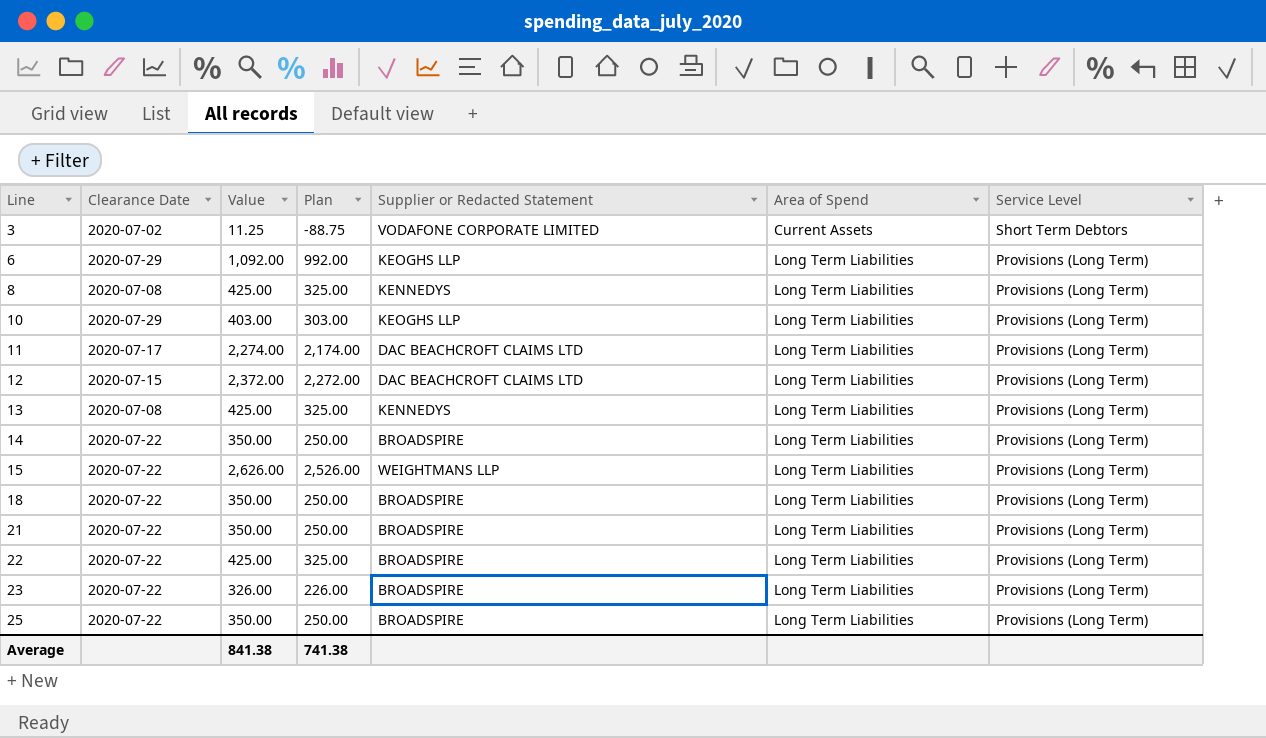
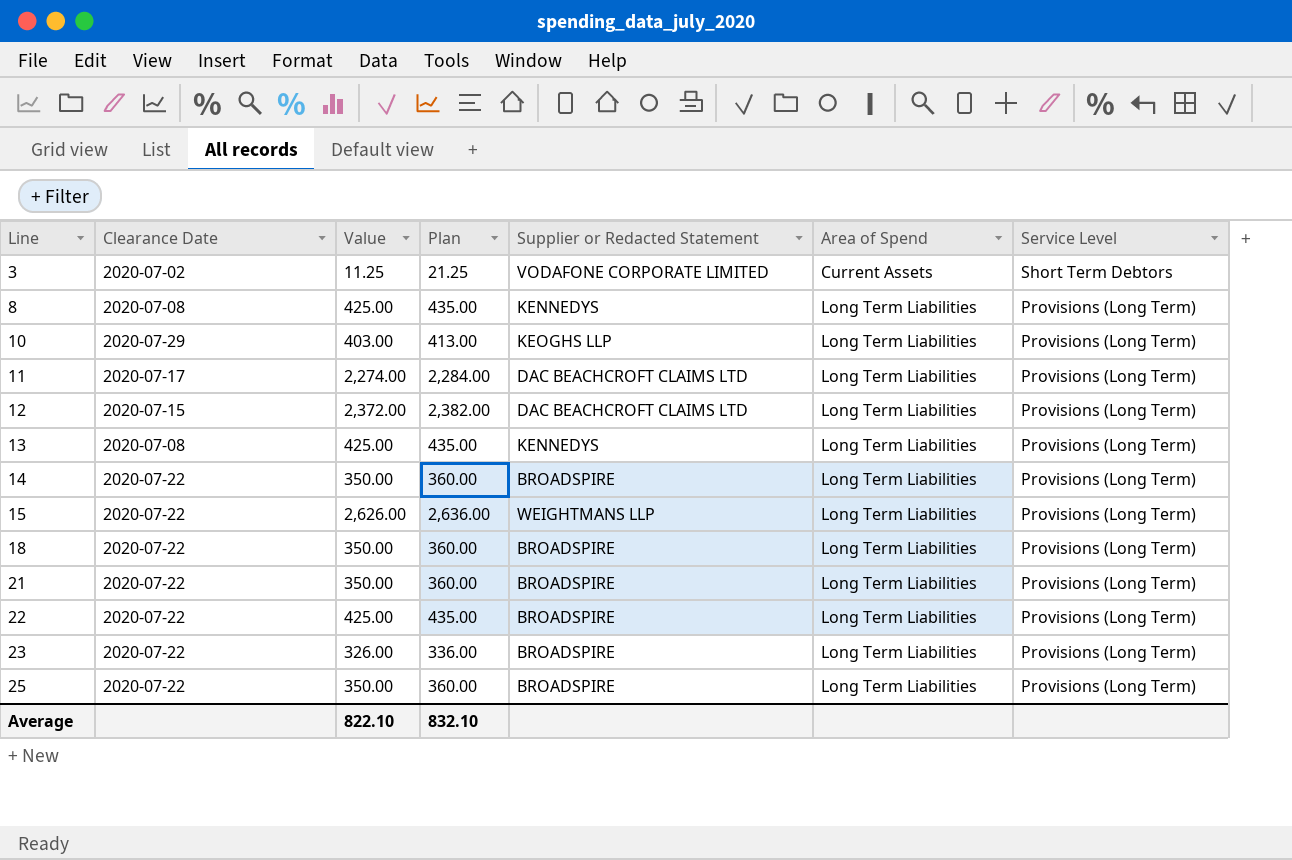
column Plan | formula: [Value] - 100 -> [Value] + 10
row 6: 2020-07-29 | 1,092.00 | 992.00 | KEOGHS LLP | Long Term Liabilities | Provisions (Long Term) -> none
Average | Value: 841.38 -> 822.10
Average | Plan: 741.38 -> 832.10

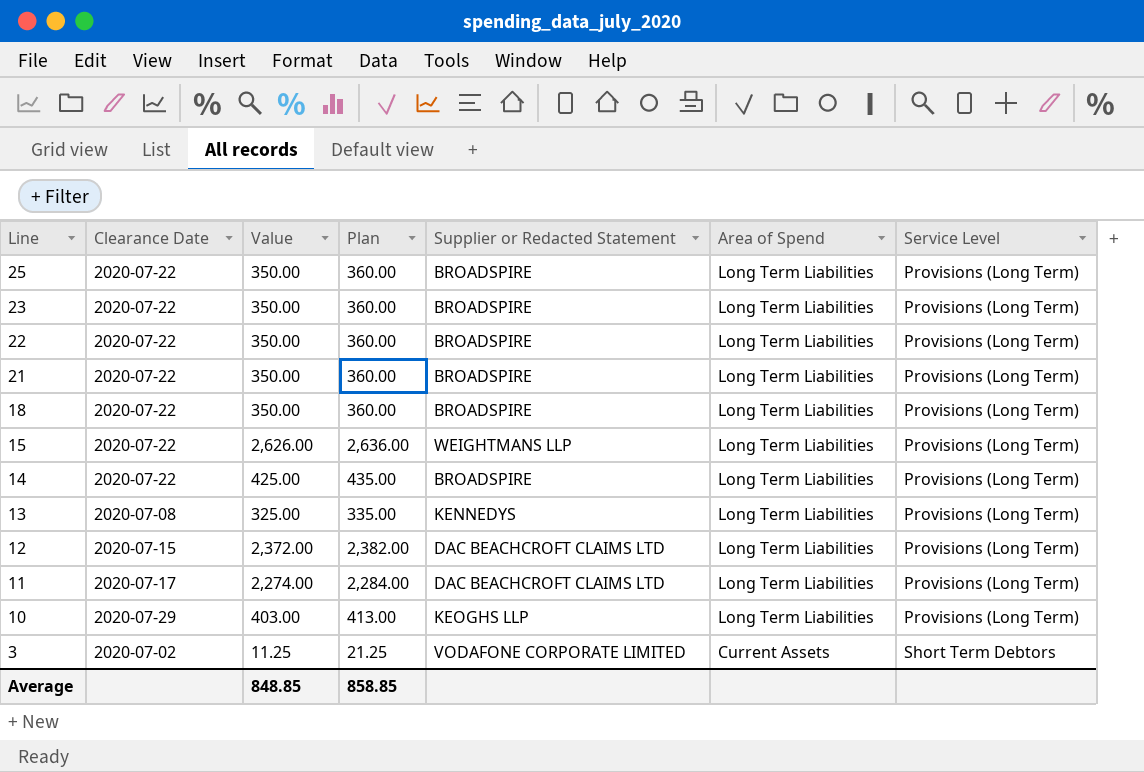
row order: Line ascending -> Line descending
row 8: 2020-07-08 | 425.00 | 435.00 | KENNEDYS | Long Term Liabilities | Provisions (Long Term) -> none
23 | Value: 326.00 -> 350.00
23 | Plan: 336.00 -> 360.00
22 | Value: 425.00 -> 350.00
22 | Plan: 435.00 -> 360.00
14 | Value: 350.00 -> 425.00
14 | Plan: 360.00 -> 435.00
13 | Value: 425.00 -> 325.00
13 | Plan: 435.00 -> 335.00
Average | Value: 822.10 -> 848.85
Average | Plan: 832.10 -> 858.85

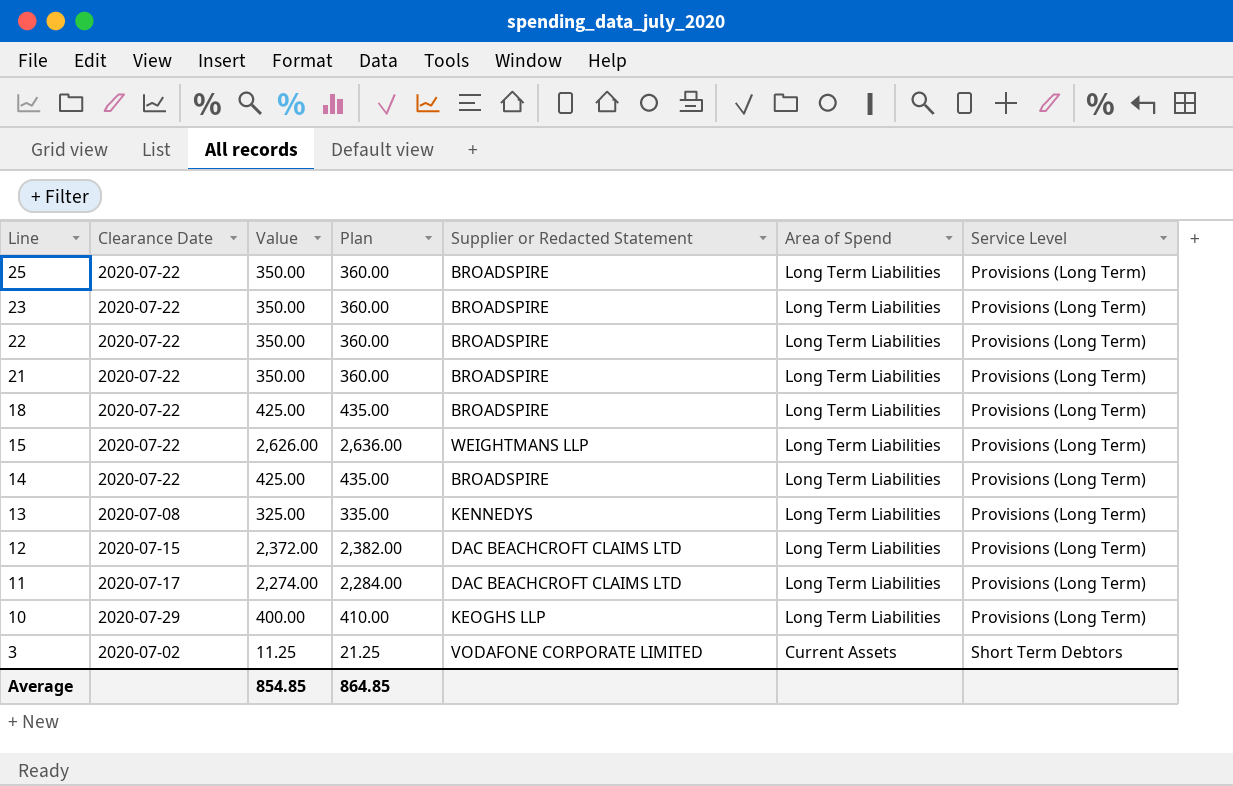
18 | Value: 350.00 -> 425.00
18 | Plan: 360.00 -> 435.00
10 | Value: 403.00 -> 400.00
10 | Plan: 413.00 -> 410.00
Average | Value: 848.85 -> 854.85
Average | Plan: 858.85 -> 864.85

